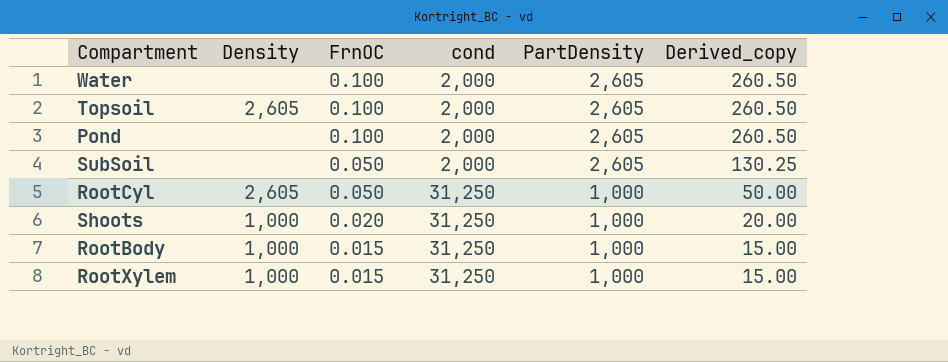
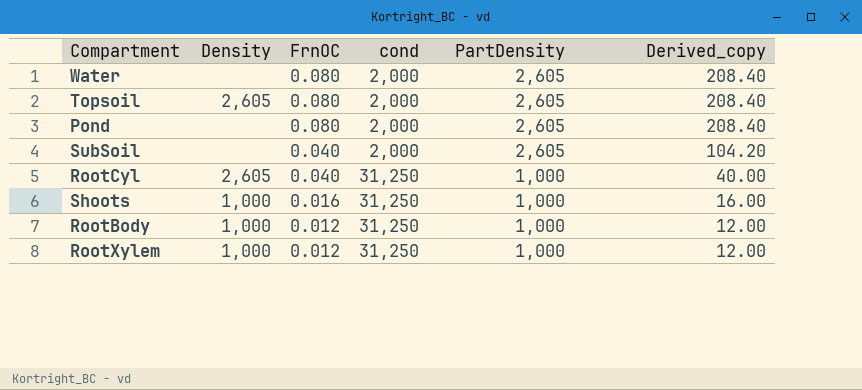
Water | FrnOC: 0.100 -> 0.080
Water | Derived_copy: 260.50 -> 208.40
Topsoil | FrnOC: 0.100 -> 0.080
Topsoil | Derived_copy: 260.50 -> 208.40
Pond | FrnOC: 0.100 -> 0.080
Pond | Derived_copy: 260.50 -> 208.40
SubSoil | FrnOC: 0.050 -> 0.040
SubSoil | Derived_copy: 130.25 -> 104.20
RootCyl | FrnOC: 0.050 -> 0.040
RootCyl | Derived_copy: 50.00 -> 40.00
Shoots | FrnOC: 0.020 -> 0.016
Shoots | Derived_copy: 20.00 -> 16.00
RootBody | FrnOC: 0.015 -> 0.012
RootBody | Derived_copy: 15.00 -> 12.00
RootXylem | FrnOC: 0.015 -> 0.012
RootXylem | Derived_copy: 15.00 -> 12.00

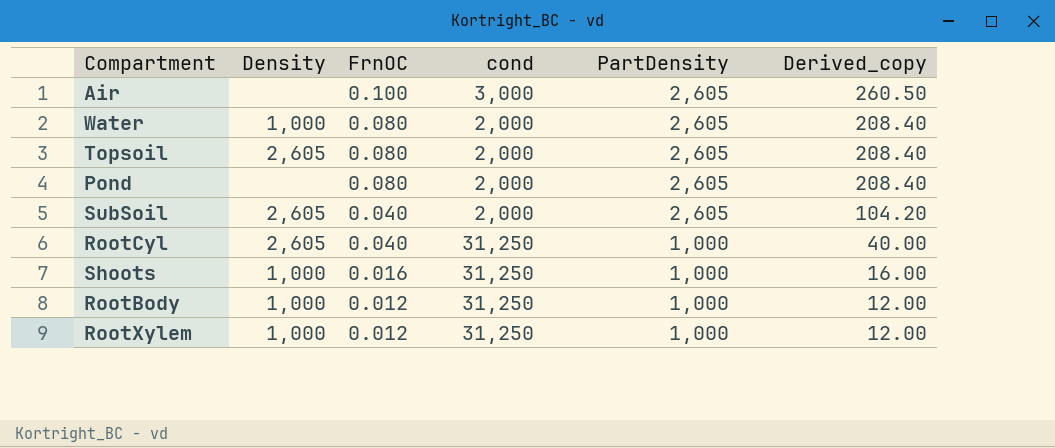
row Air: none -> none | 0.100 | 3,000 | 2,605 | 260.50
Water | Density: none -> 1,000
SubSoil | Density: none -> 2,605

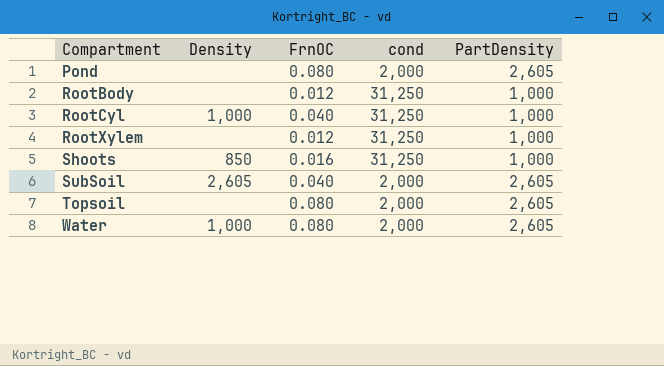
row order: FrnOC descending -> Compartment ascending
column Derived_copy | formula: [FrnOC] * [PartDensity] -> none
row Air: none | 0.100 | 3,000 | 2,605 | 260.50 -> none
RootBody | Density: 1,000 -> none
RootCyl | Density: 2,605 -> 1,000
RootXylem | Density: 1,000 -> none
Shoots | Density: 1,000 -> 850
Topsoil | Density: 2,605 -> none

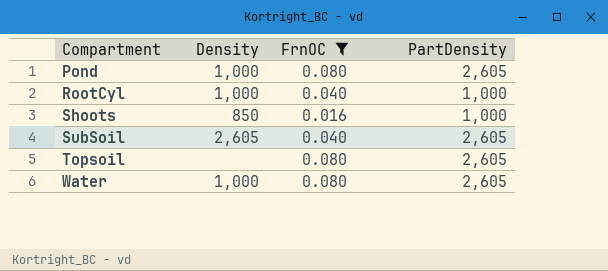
filter: none -> FrnOC != 0.012
column cond | position: 4 -> none
Pond | Density: none -> 1,000

